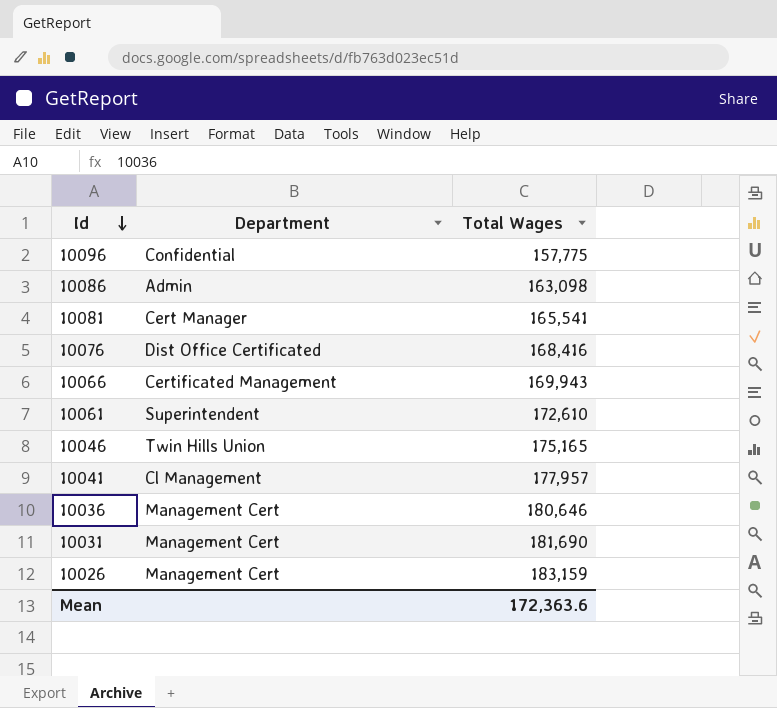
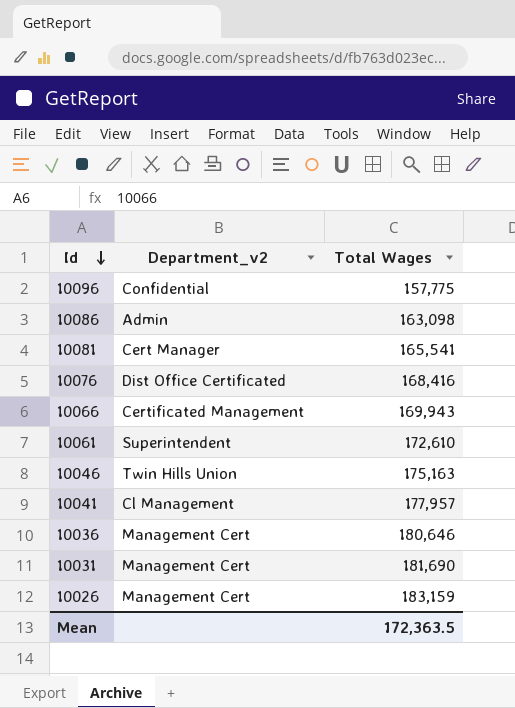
column name: Department -> Department_v2
10046 | Total Wages: 175,165 -> 175,163
Mean | Total Wages: 172,363.6 -> 172,363.5

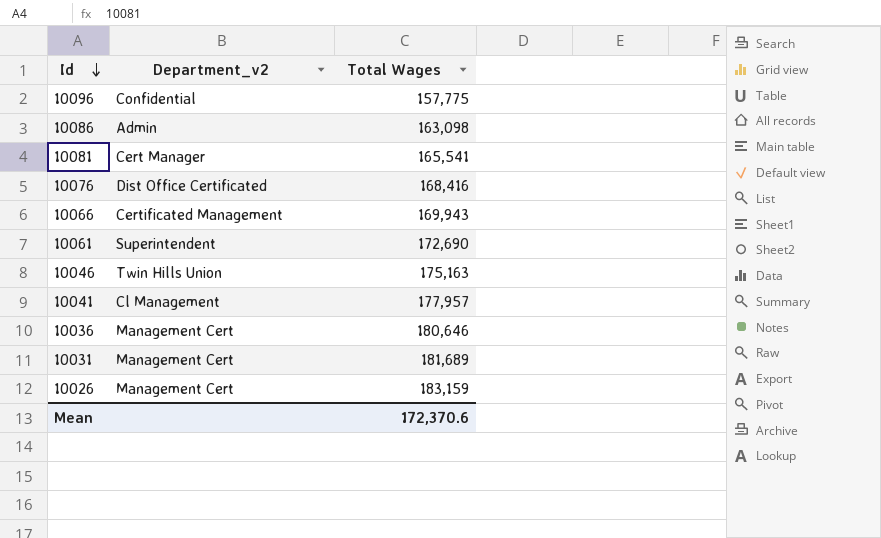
10061 | Total Wages: 172,610 -> 172,690
10031 | Total Wages: 181,690 -> 181,689
Mean | Total Wages: 172,363.5 -> 172,370.6

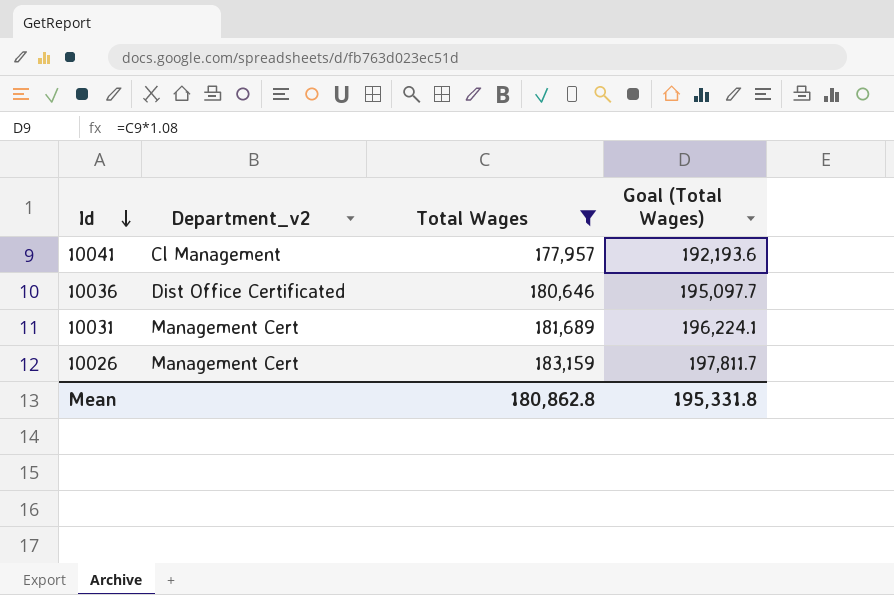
filter: none -> Total Wages >= 177,957
column Goal (Total Wages) | formula: none -> [Total Wages] * 1.08
10036 | Department_v2: Management Cert -> Dist Office Certificated
Mean | Total Wages: 172,370.6 -> 180,862.8

